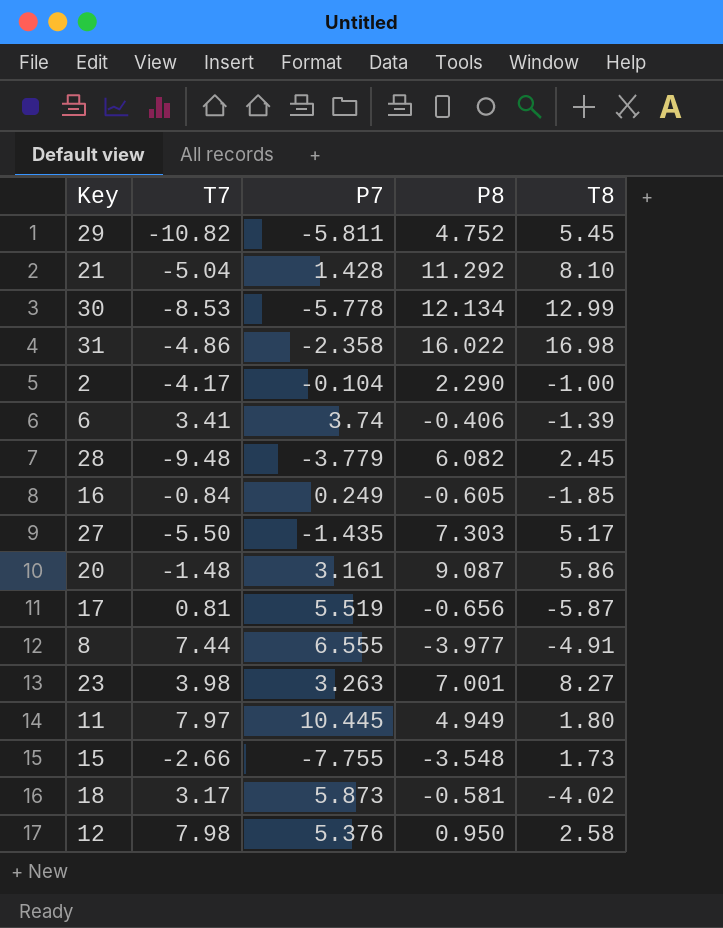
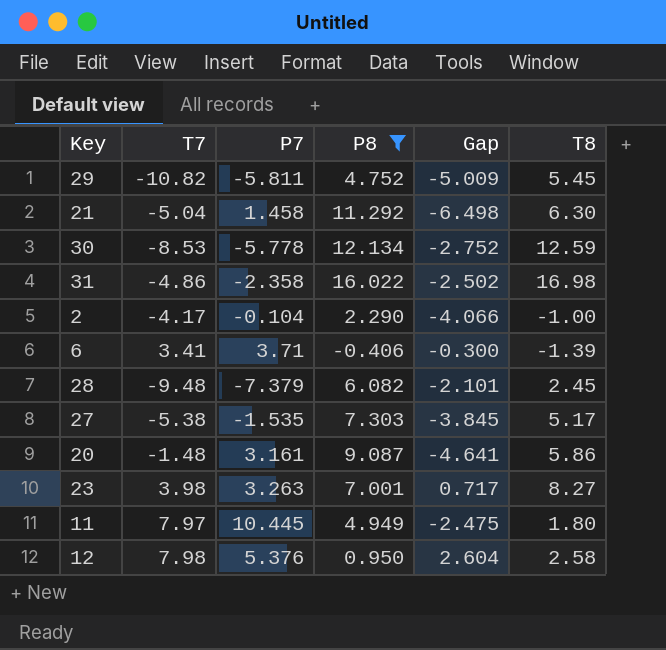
filter: none -> P8 >= -0.406
column Gap | formula: none -> [T7] - [P7]
21 | P7: 1.428 -> 1.458
21 | T8: 8.10 -> 6.30
30 | T8: 12.99 -> 12.59
6 | P7: 3.74 -> 3.71
28 | P7: -3.779 -> -7.379
27 | T7: -5.50 -> -5.38
27 | P7: -1.435 -> -1.535

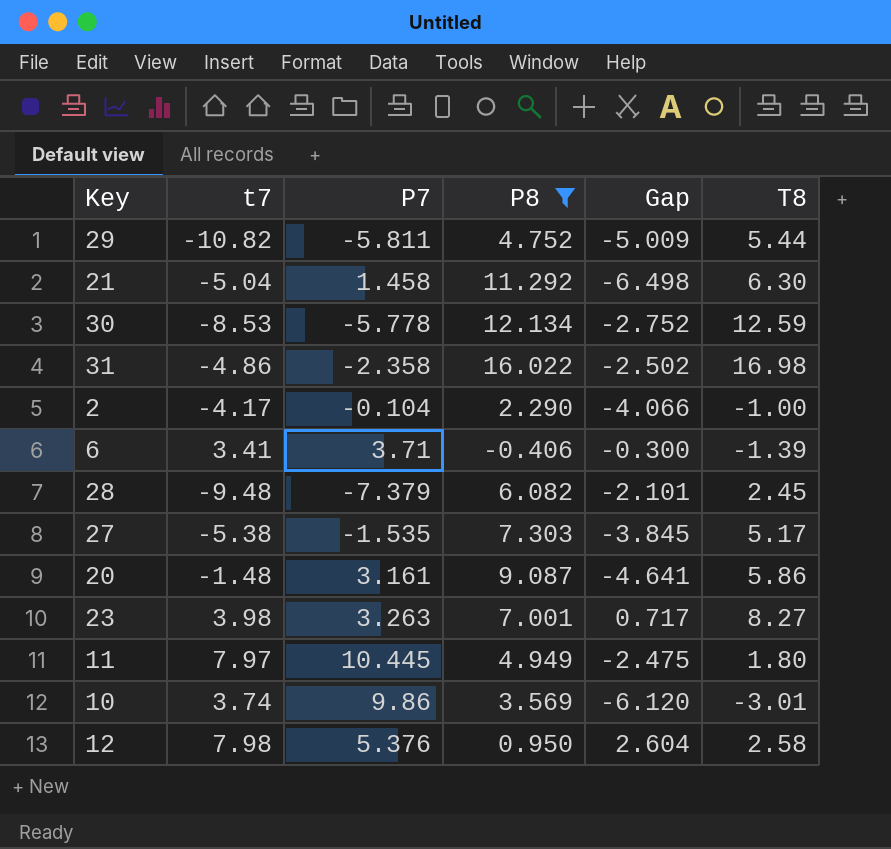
column name: T7 -> t7
29 | T8: 5.45 -> 5.44
row 10: none -> 3.74 | 9.86 | 3.569 | -6.120 | -3.01

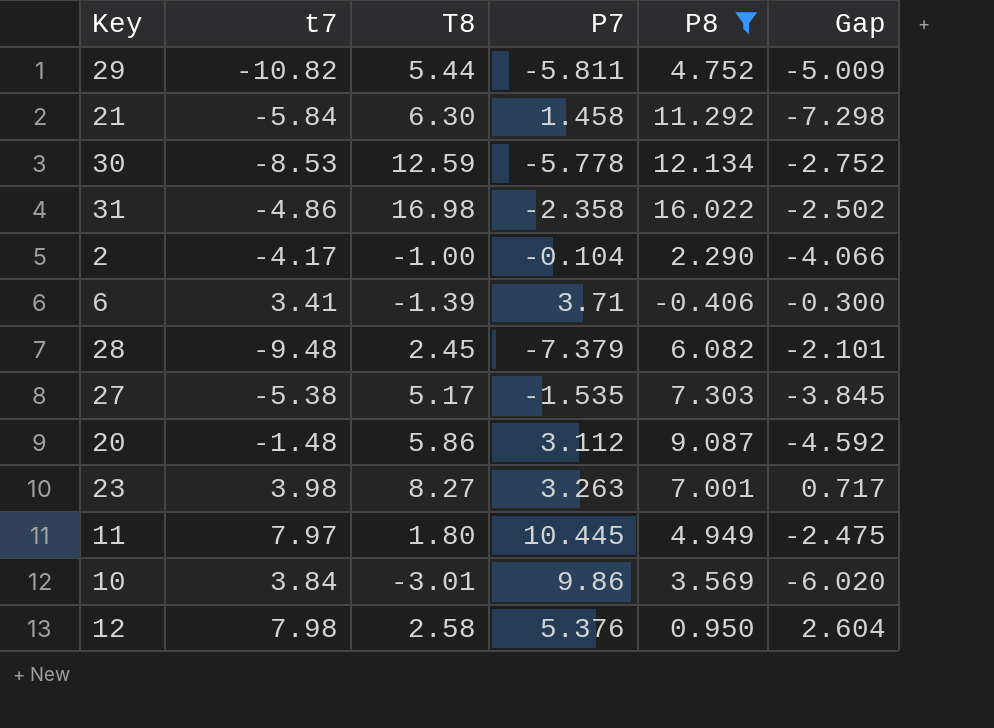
column T8 | position: 6 -> 3
21 | t7: -5.04 -> -5.84
21 | Gap: -6.498 -> -7.298
20 | P7: 3.161 -> 3.112
20 | Gap: -4.641 -> -4.592
10 | t7: 3.74 -> 3.84
10 | Gap: -6.120 -> -6.020

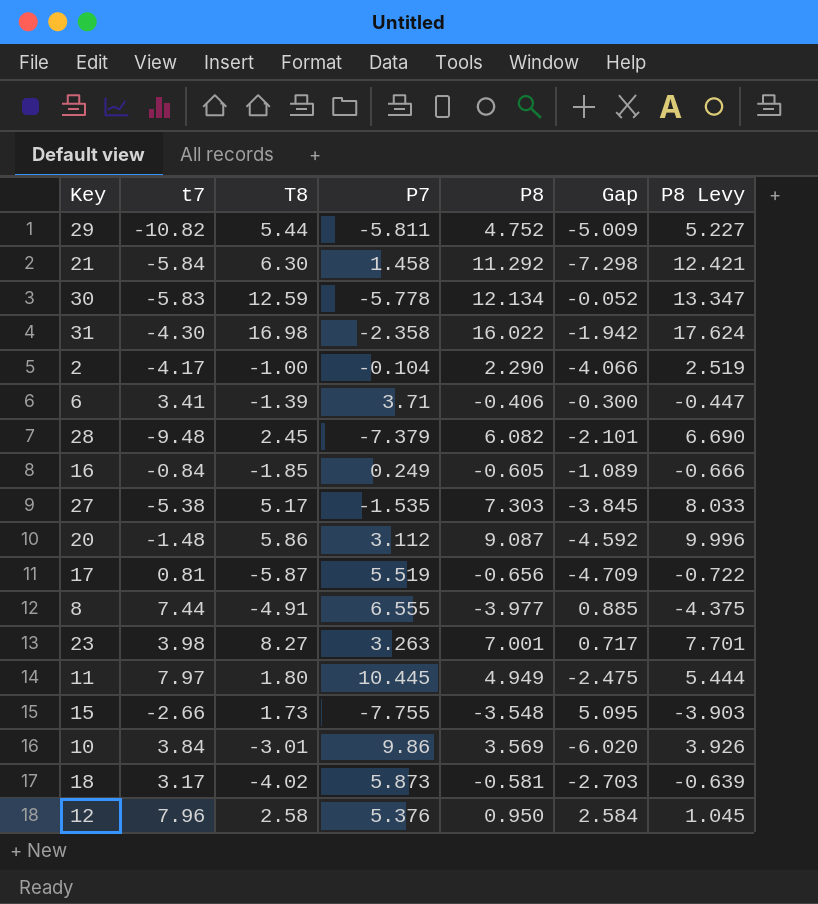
filter: P8 >= -0.406 -> none
column P8 Levy | formula: none -> [P8] * 1.1
30 | t7: -8.53 -> -5.83
30 | Gap: -2.752 -> -0.052
31 | t7: -4.86 -> -4.30
31 | Gap: -2.502 -> -1.942
12 | t7: 7.98 -> 7.96
12 | Gap: 2.604 -> 2.584

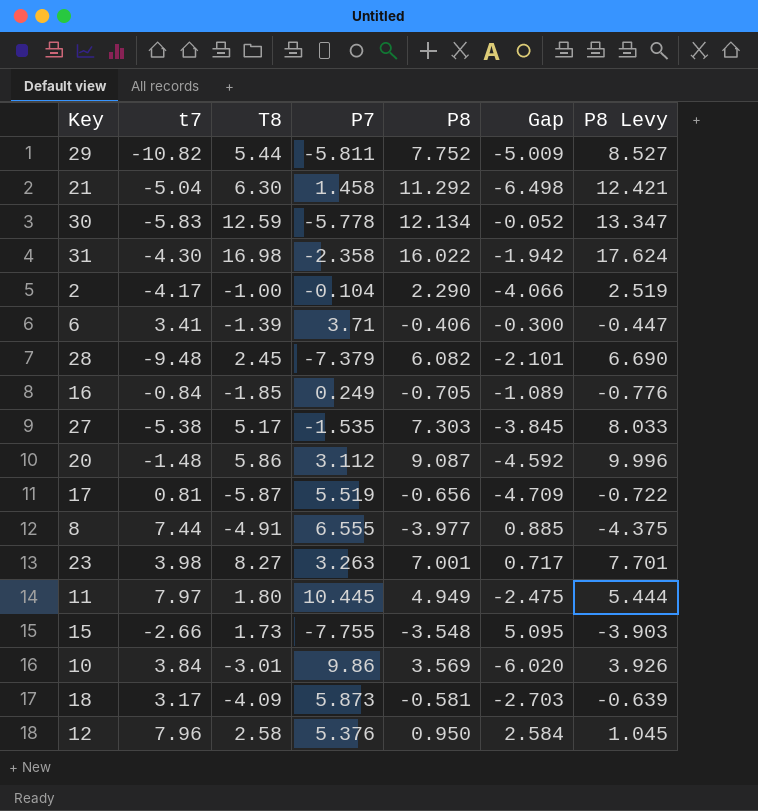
29 | P8: 4.752 -> 7.752
29 | P8 Levy: 5.227 -> 8.527
21 | t7: -5.84 -> -5.04
21 | Gap: -7.298 -> -6.498
16 | P8: -0.605 -> -0.705
16 | P8 Levy: -0.666 -> -0.776
18 | T8: -4.02 -> -4.09

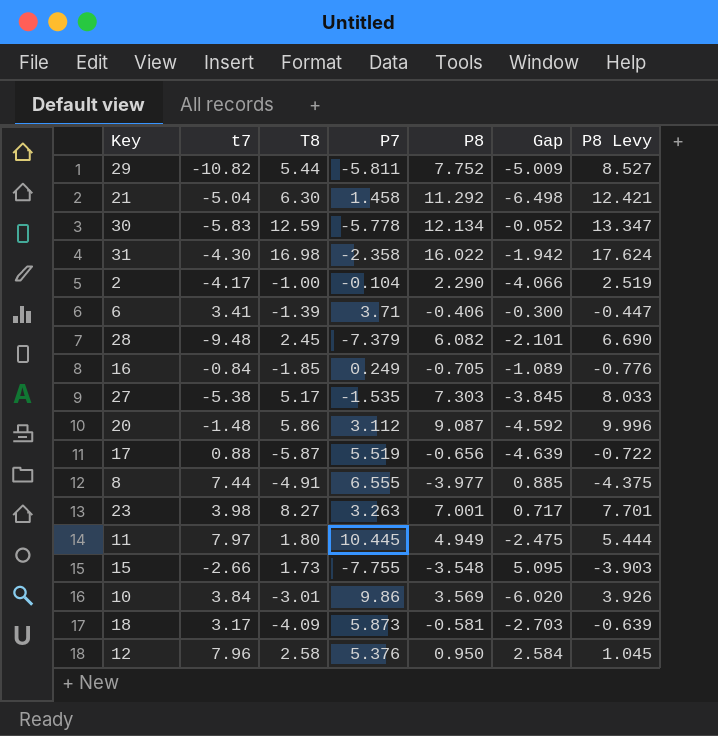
17 | t7: 0.81 -> 0.88
17 | Gap: -4.709 -> -4.639

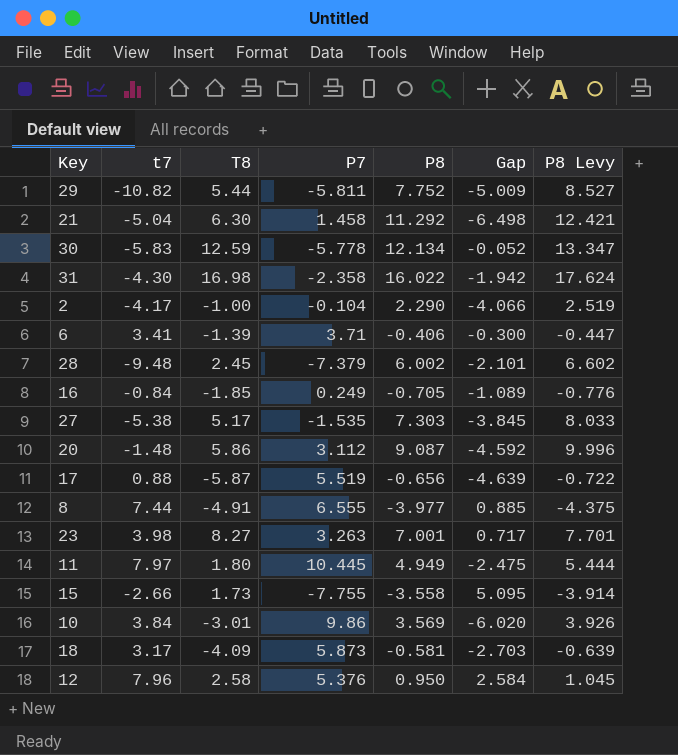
28 | P8: 6.082 -> 6.002
28 | P8 Levy: 6.690 -> 6.602
15 | P8: -3.548 -> -3.558
15 | P8 Levy: -3.903 -> -3.914

